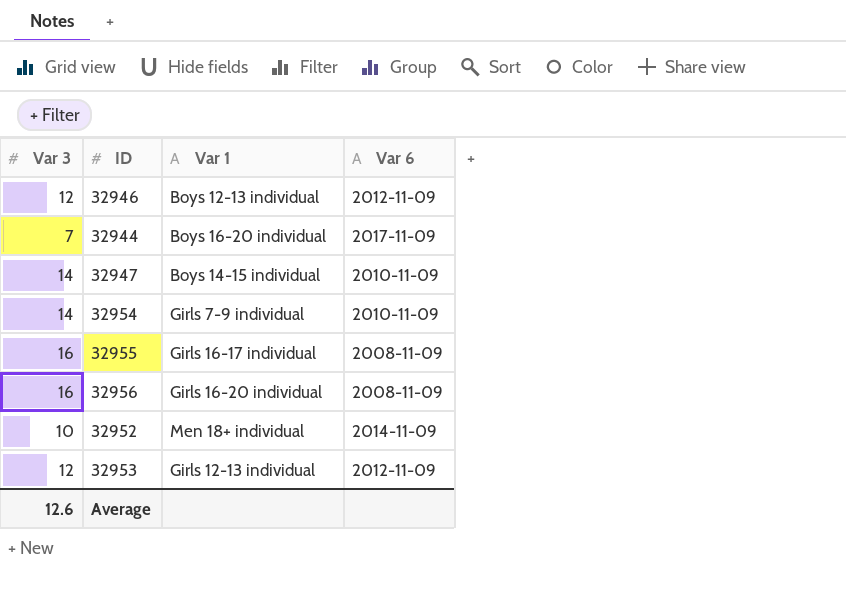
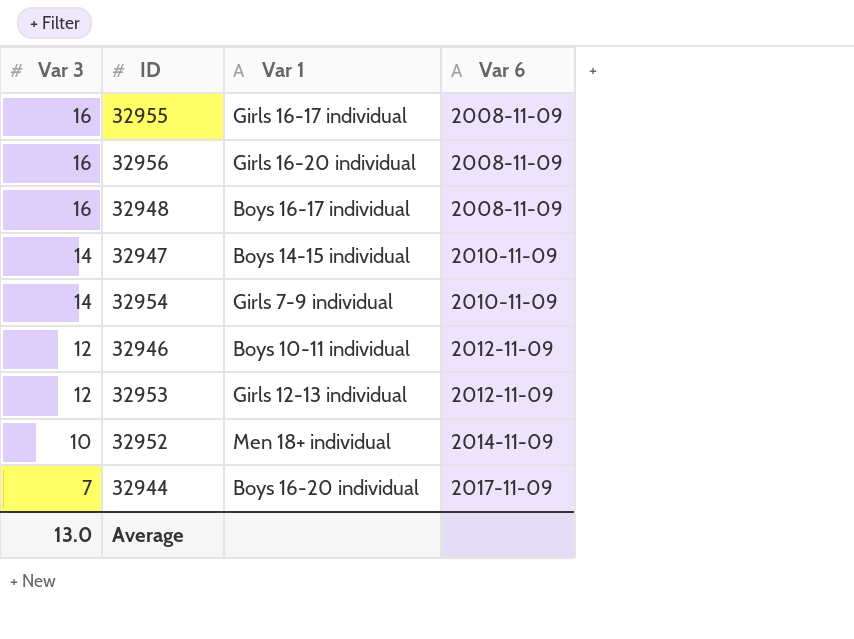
row order: none -> Var 3 descending
row 32948: none -> 16 | Boys 16-17 individual | 2008-11-09
32946 | Var 1: Boys 12-13 individual -> Boys 10-11 individual
Average | Var 3: 12.6 -> 13.0

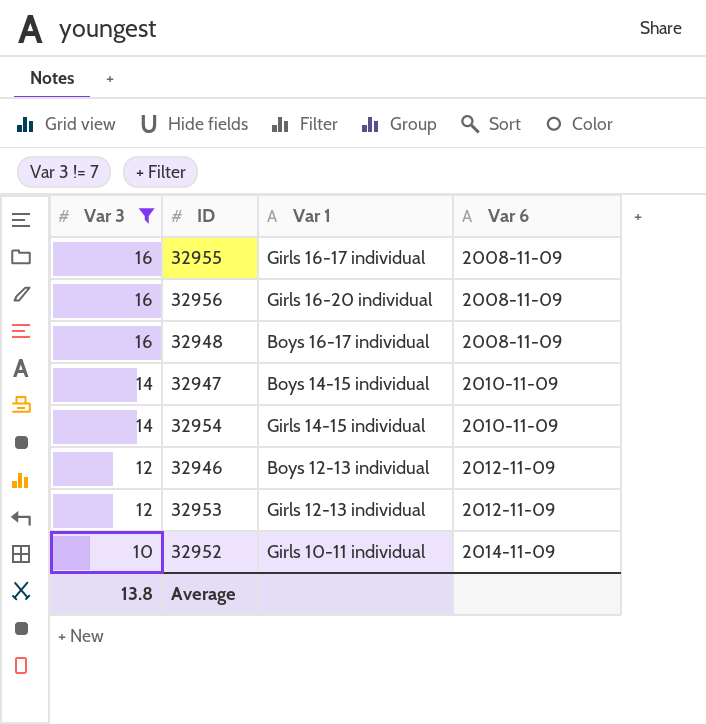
filter: none -> Var 3 != 7
32954 | Var 1: Girls 7-9 individual -> Girls 14-15 individual
32946 | Var 1: Boys 10-11 individual -> Boys 12-13 individual
32952 | Var 1: Men 18+ individual -> Girls 10-11 individual
Average | Var 3: 13.0 -> 13.8

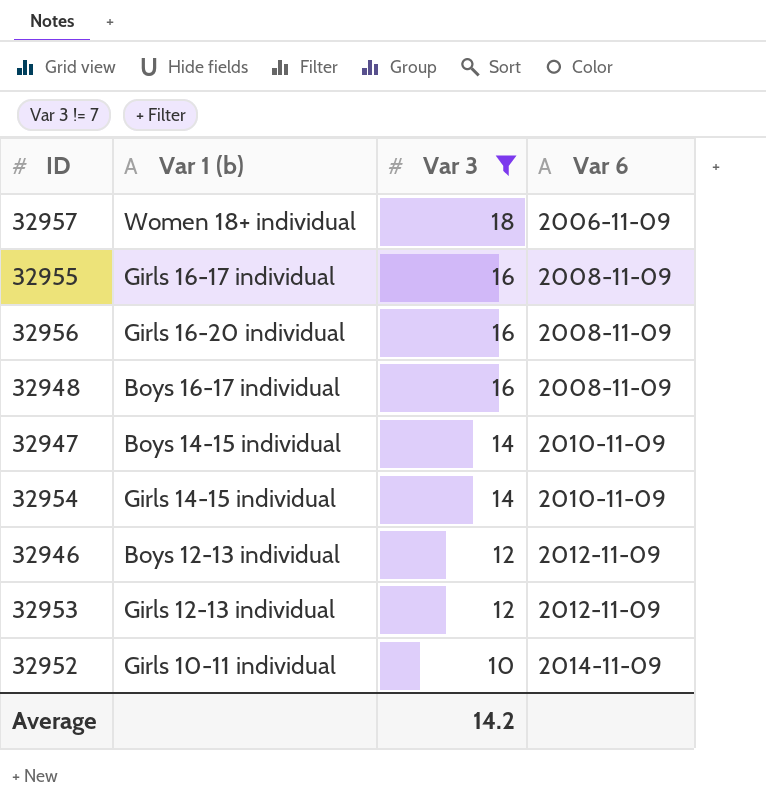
column name: Var 1 -> Var 1 (b)
column Var 3 | position: 1 -> 3
row 32957: none -> Women 18+ individual | 18 | 2006-11-09
Average | Var 3: 13.8 -> 14.2

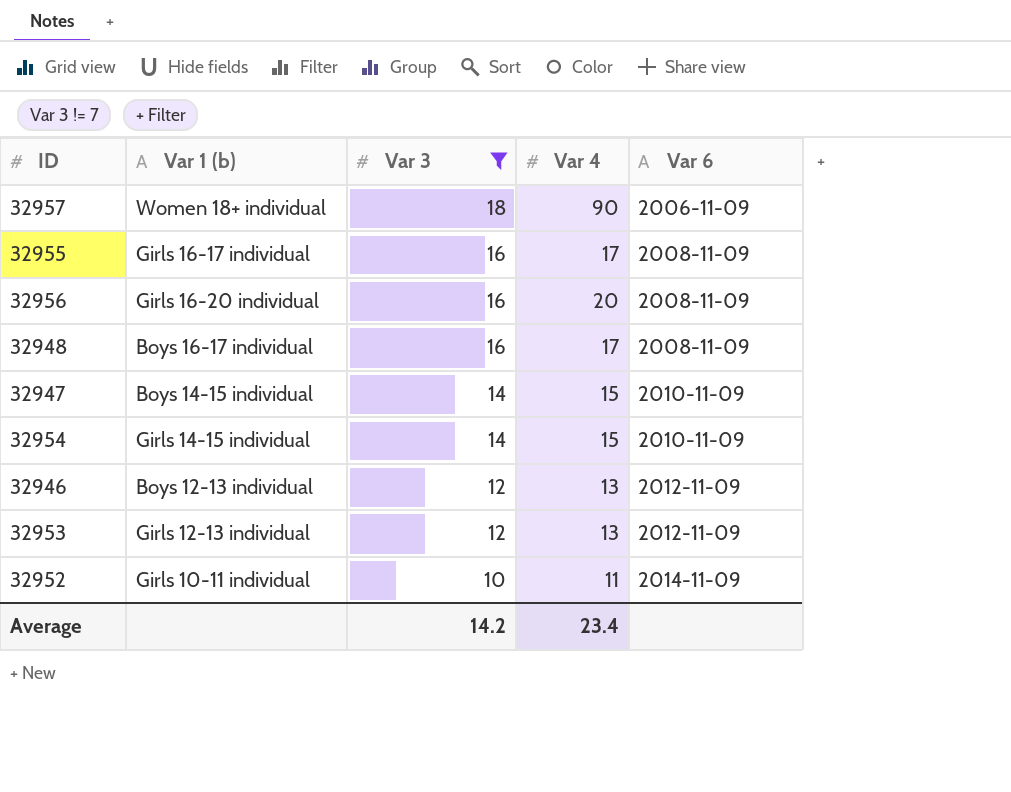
column Var 4 | position: none -> 4

